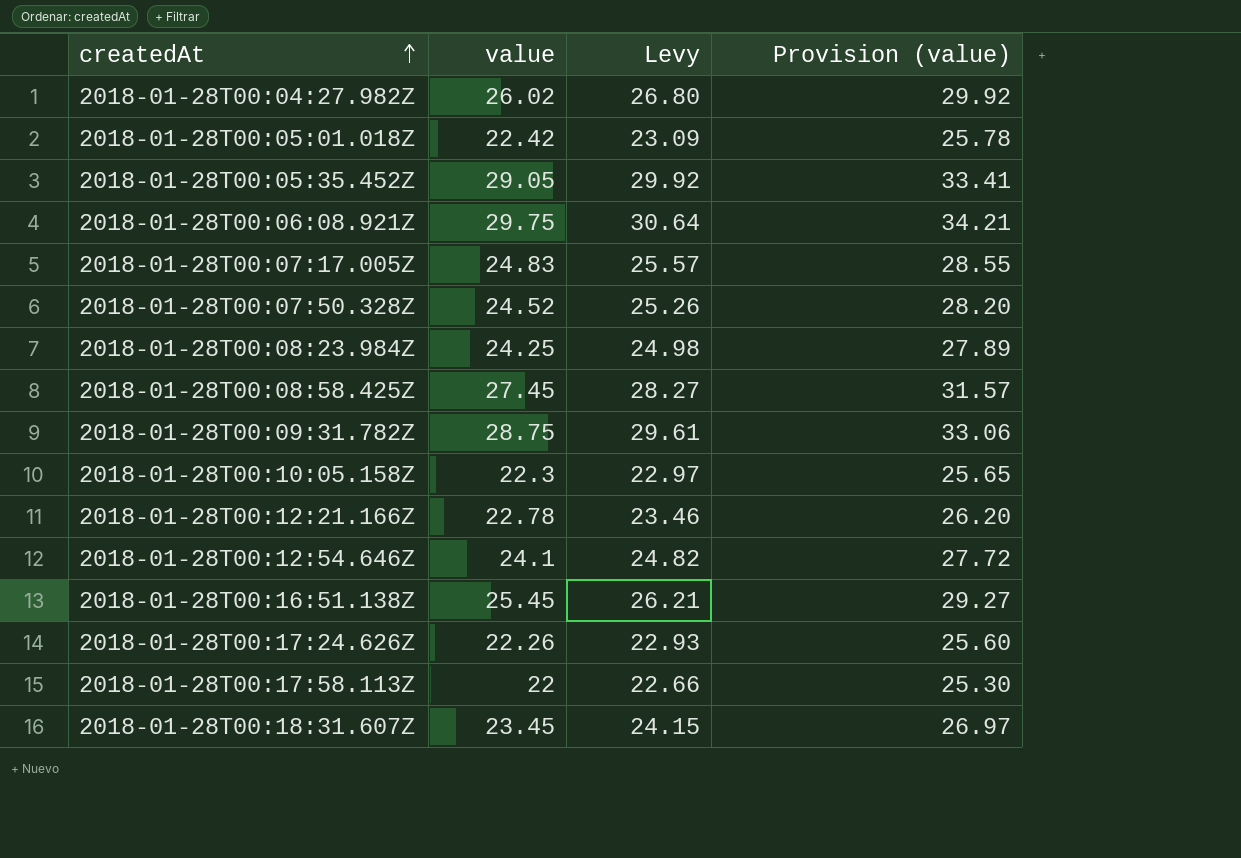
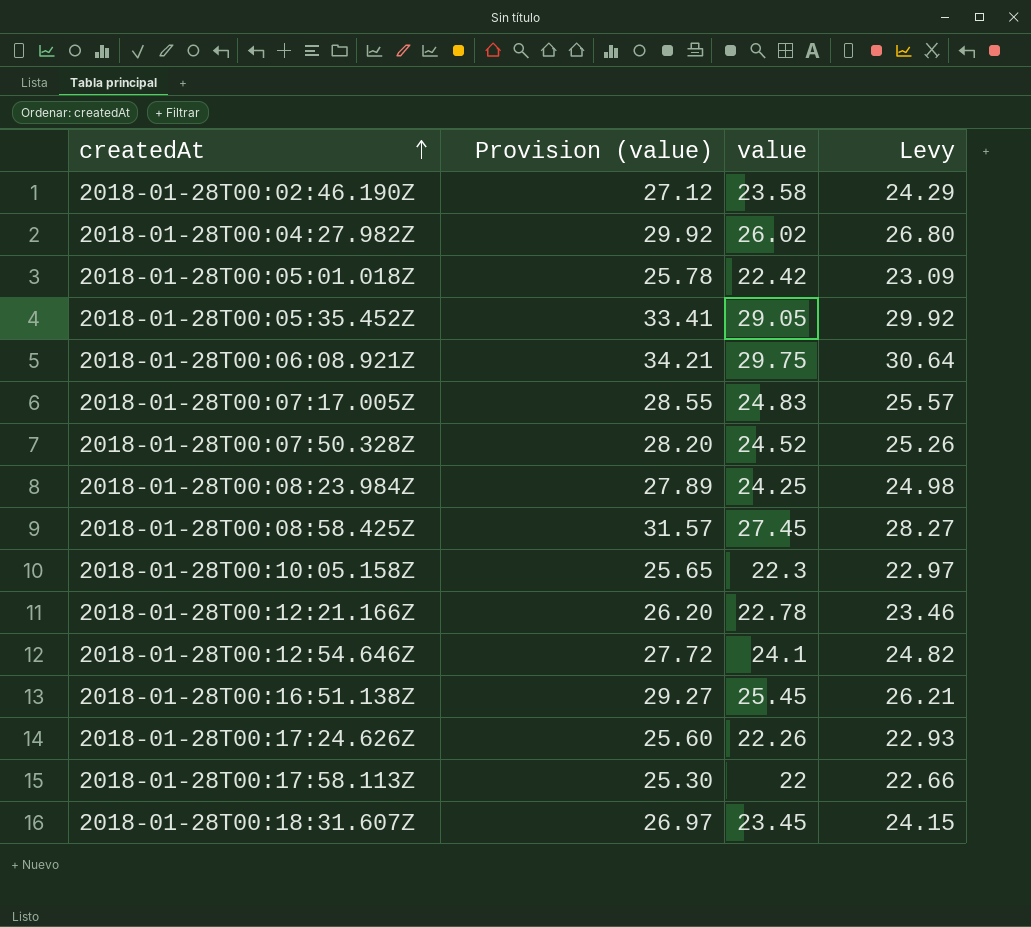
column Provision (value) | position: 4 -> 2
row 2018-01-28T00:09:31.782Z: 28.75 | 29.61 | 33.06 -> none
row 2018-01-28T00:02:46.190Z: none -> 27.12 | 23.58 | 24.29

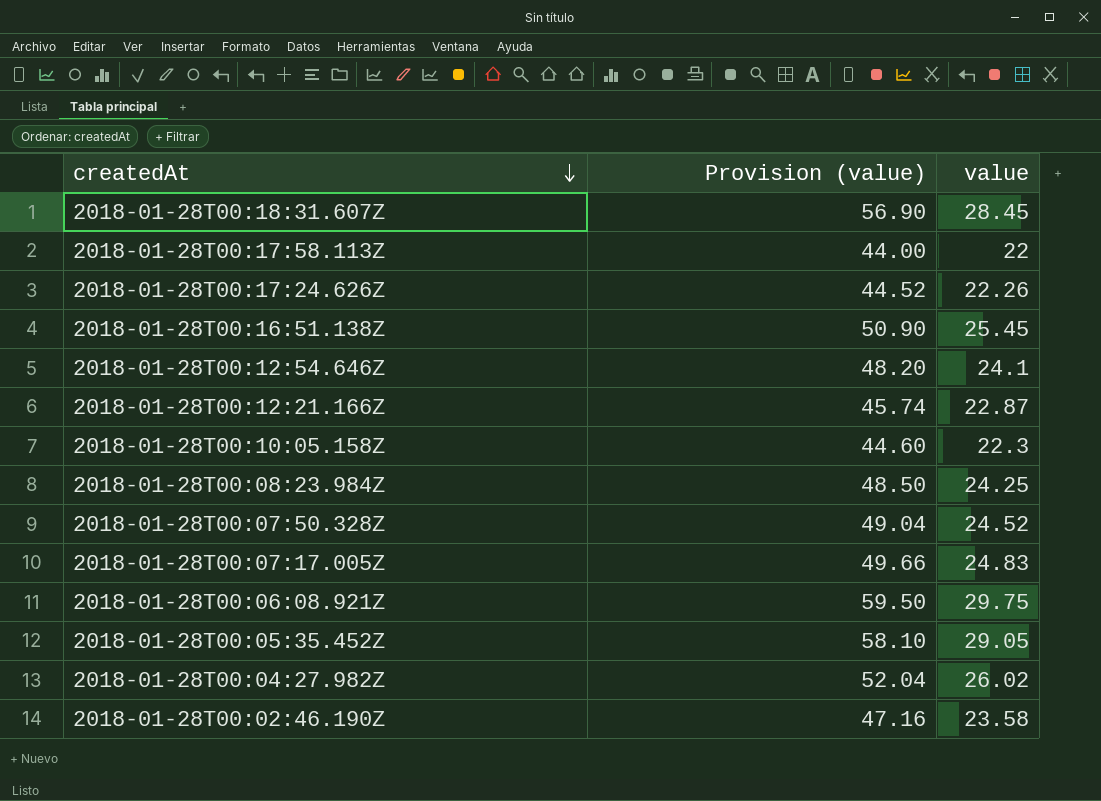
row order: createdAt ascending -> createdAt descending
column Levy | formula: [value] * 1.03 -> none
column Provision (value) | formula: [value] * 1.15 -> [value] * 2
row 2018-01-28T00:05:01.018Z: 25.78 | 22.42 | 23.09 -> none
row 2018-01-28T00:08:58.425Z: 31.57 | 27.45 | 28.27 -> none
2018-01-28T00:18:31.607Z | value: 23.45 -> 28.45
2018-01-28T00:12:21.166Z | value: 22.78 -> 22.87

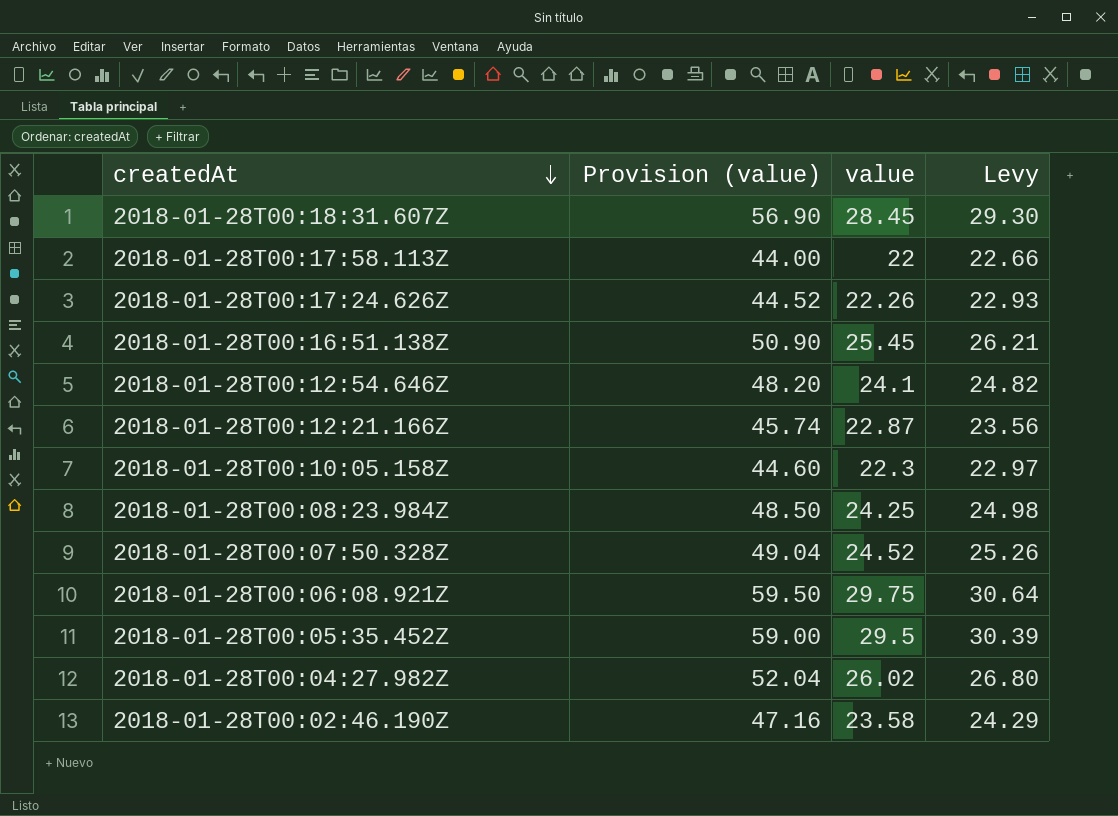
column Levy | formula: none -> [value] * 1.03
row 2018-01-28T00:07:17.005Z: 49.66 | 24.83 -> none
2018-01-28T00:05:35.452Z | Provision (value): 58.10 -> 59.00
2018-01-28T00:05:35.452Z | value: 29.05 -> 29.5

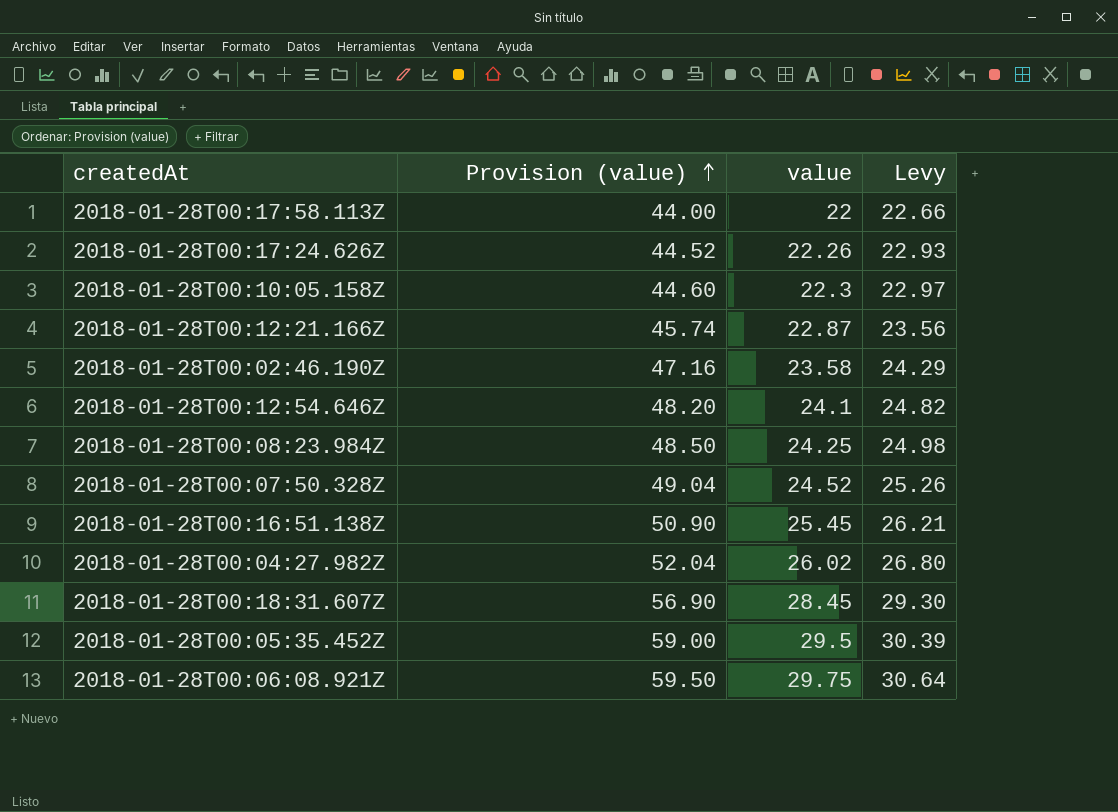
row order: createdAt descending -> Provision (value) ascending

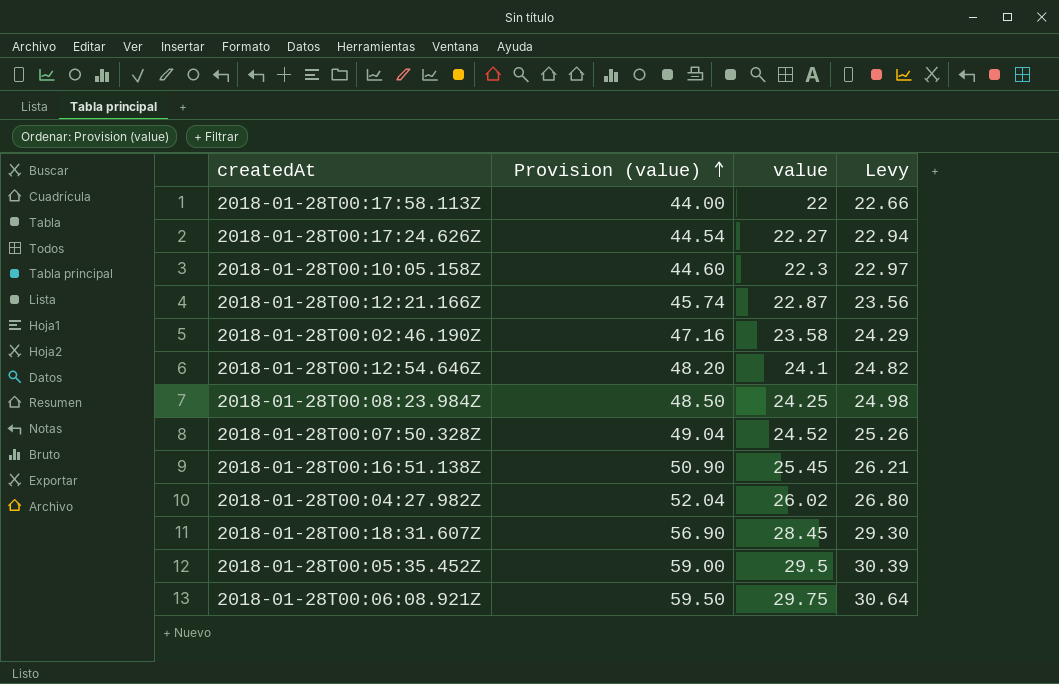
2018-01-28T00:17:24.626Z | Provision (value): 44.52 -> 44.54
2018-01-28T00:17:24.626Z | value: 22.26 -> 22.27
2018-01-28T00:17:24.626Z | Levy: 22.93 -> 22.94

